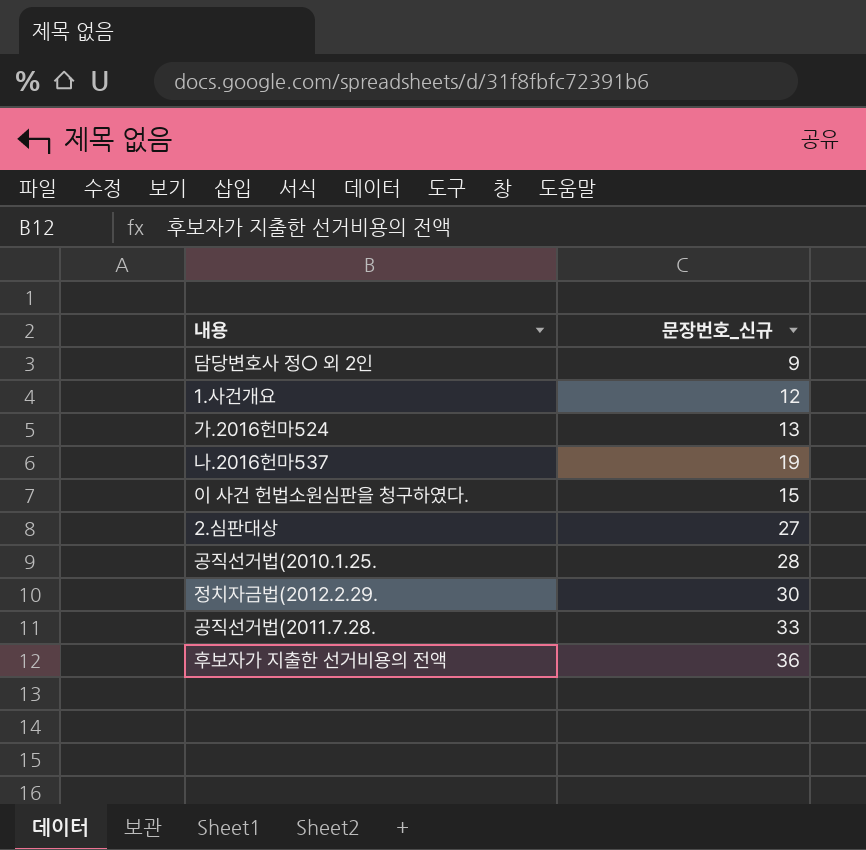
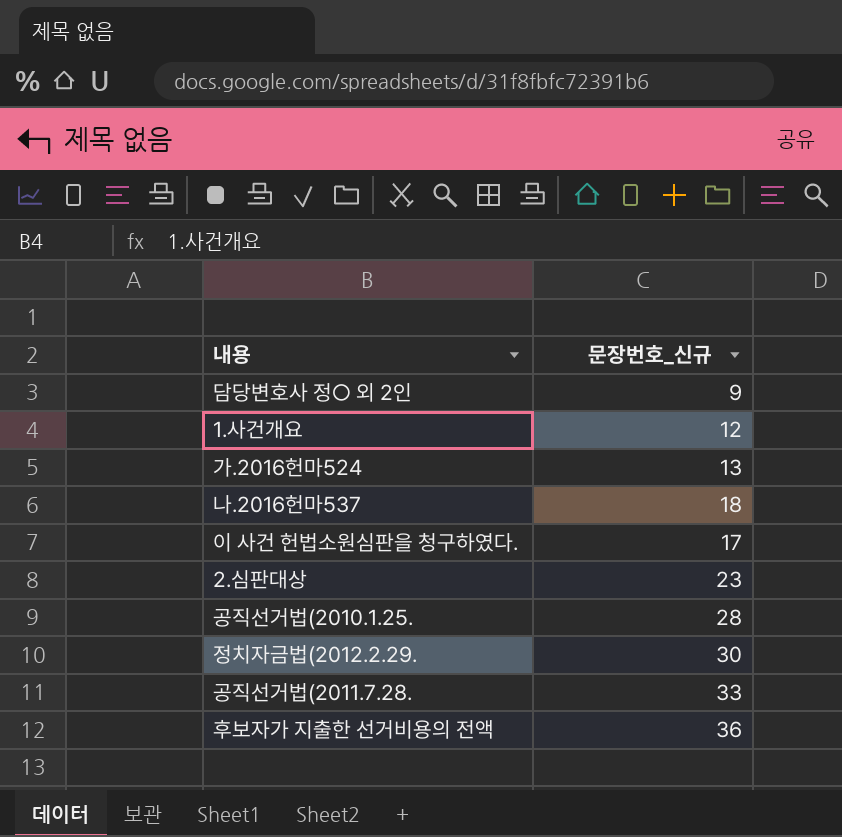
나.2016헌마537 | 문장번호_신규: 19 -> 18
이 사건 헌법소원심판을 청구하였다. | 문장번호_신규: 15 -> 17
2.심판대상 | 문장번호_신규: 27 -> 23

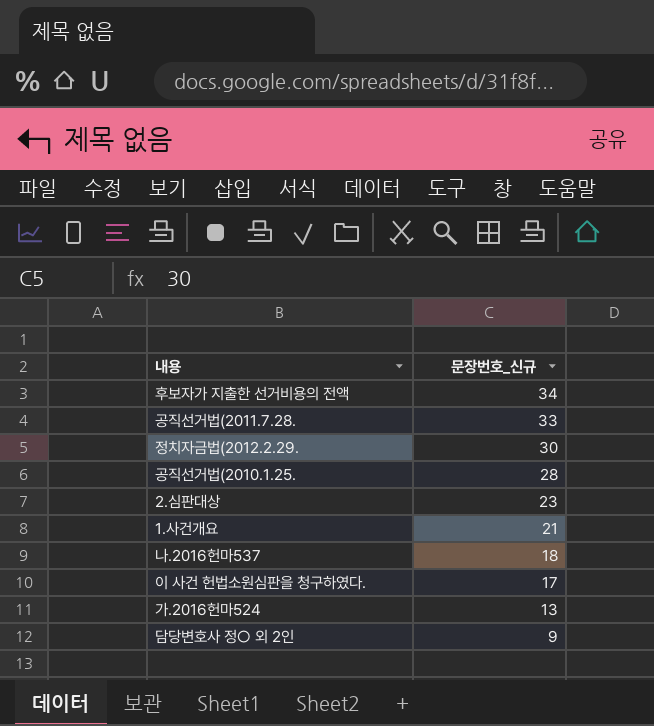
row order: none -> 문장번호_신규 descending
후보자가 지출한 선거비용의 전액 | 문장번호_신규: 36 -> 34
1.사건개요 | 문장번호_신규: 12 -> 21

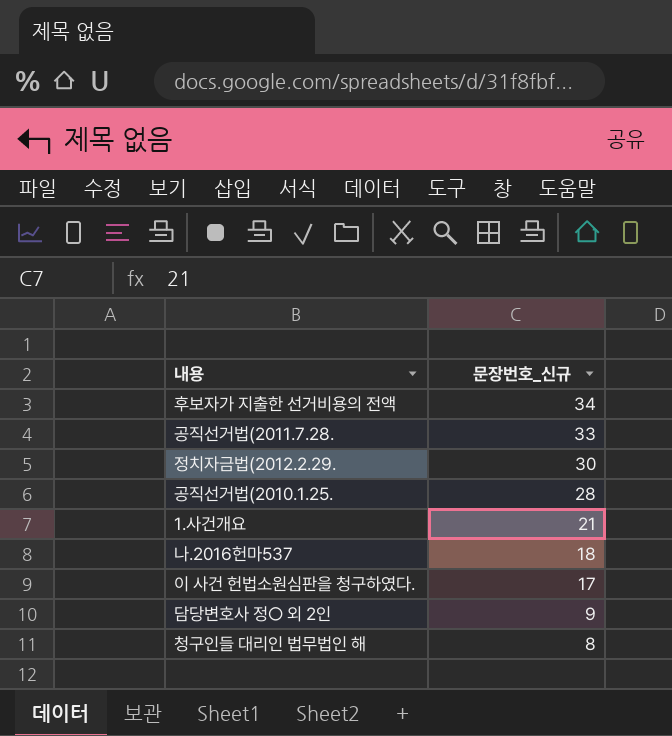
row 2.심판대상: 23 -> none
row 가.2016헌마524: 13 -> none
row 청구인들 대리인 법무법인 해: none -> 8

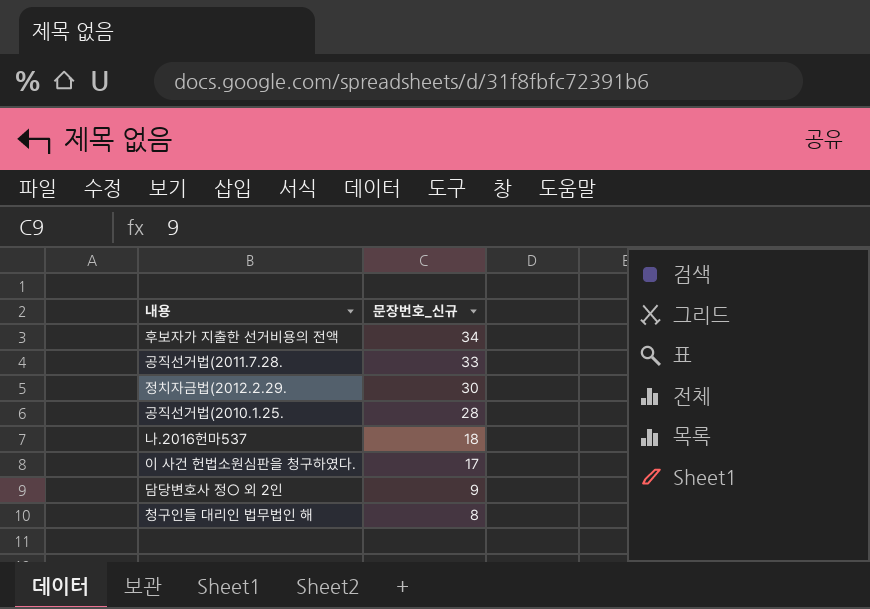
row 1.사건개요: 21 -> none

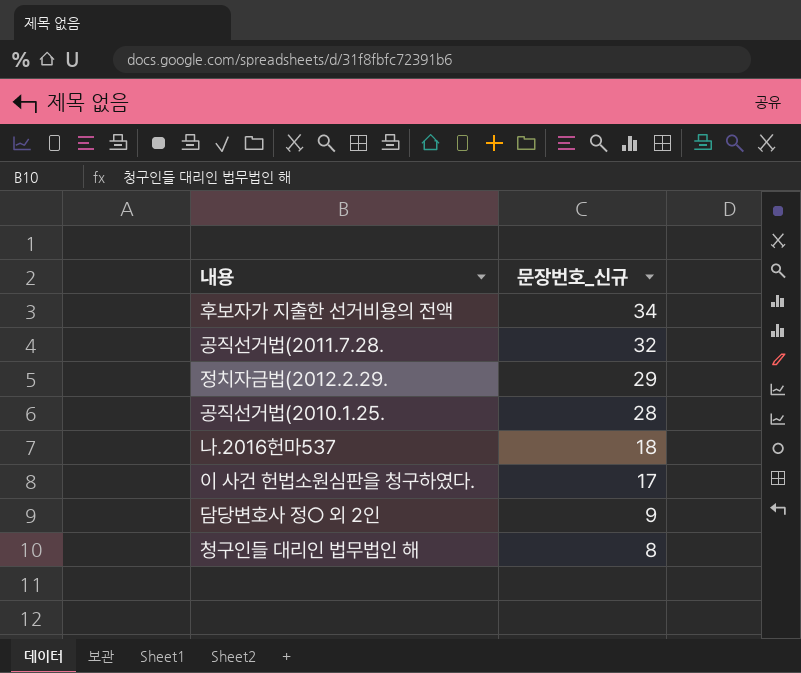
공직선거법(2011.7.28. | 문장번호_신규: 33 -> 32
정치자금법(2012.2.29. | 문장번호_신규: 30 -> 29

